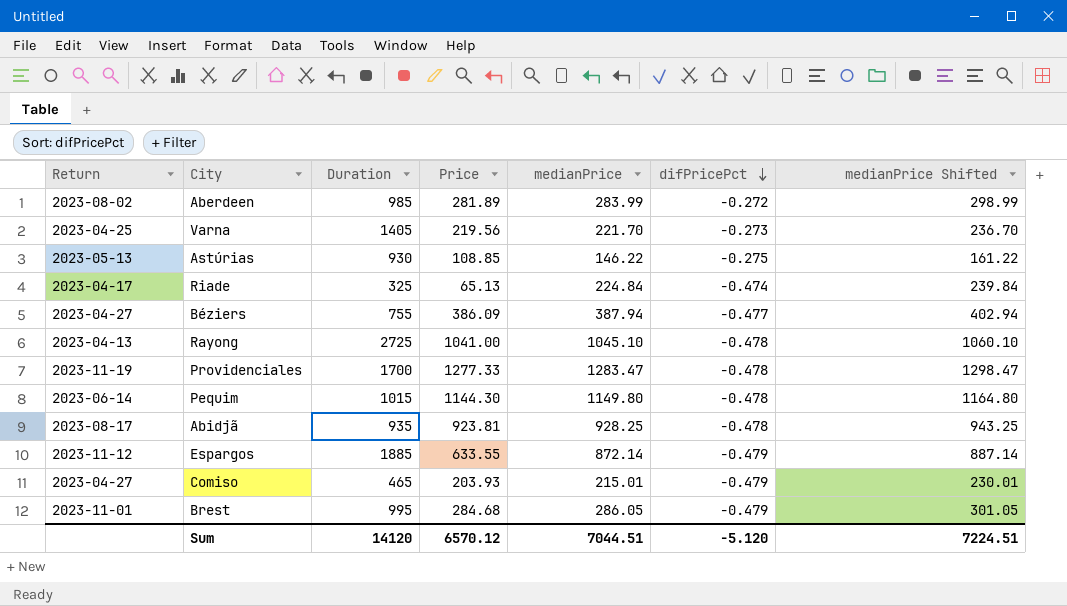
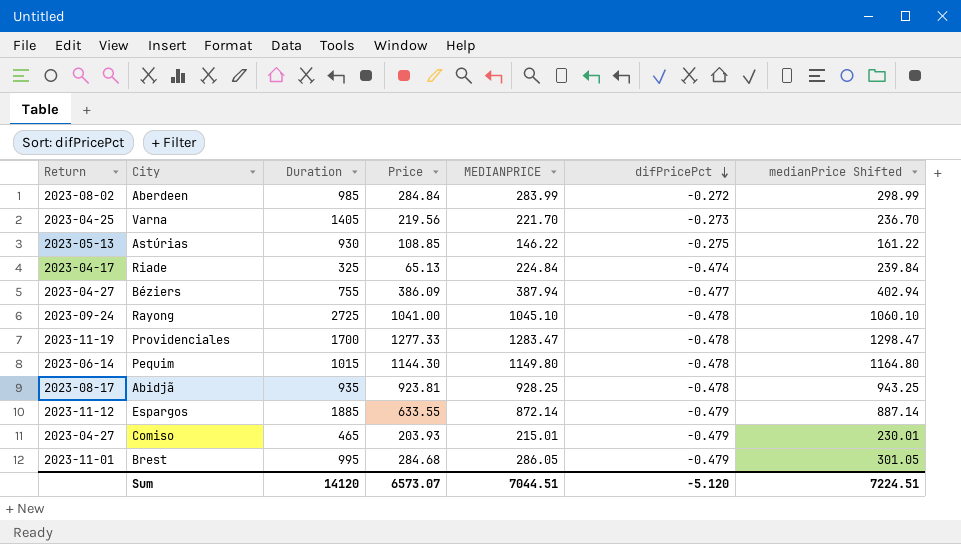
column name: medianPrice -> MEDIANPRICE
Aberdeen | Price: 281.89 -> 284.84
Rayong | Return: 2023-04-13 -> 2023-09-24
Sum | Price: 6570.12 -> 6573.07

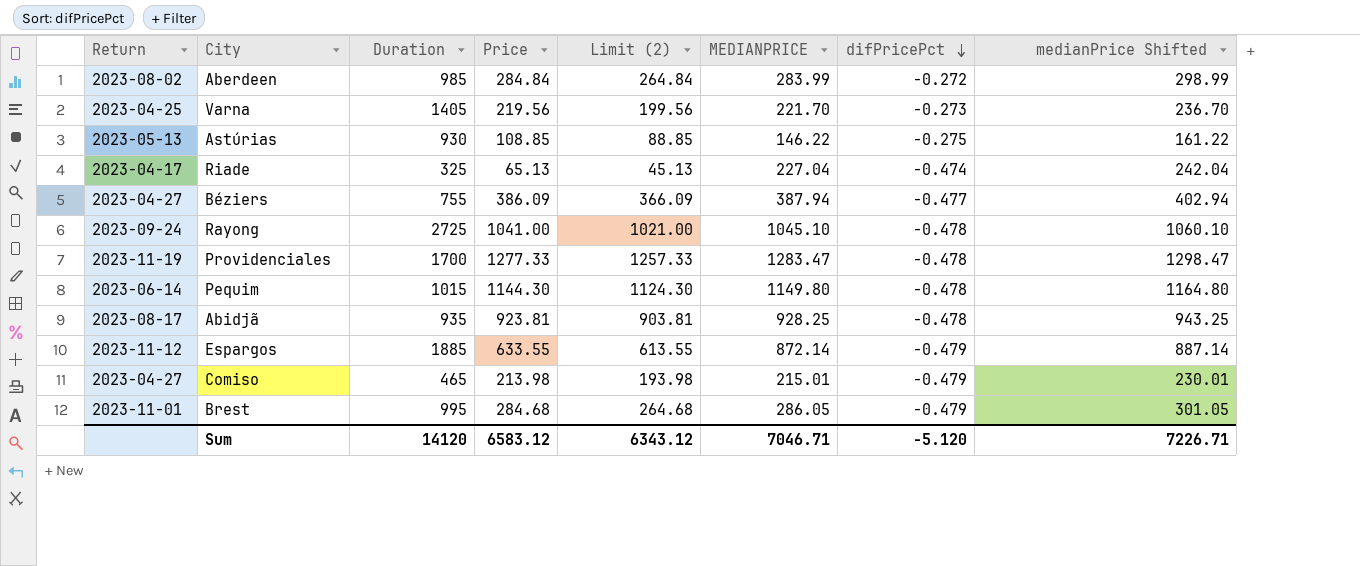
column Limit (2) | formula: none -> [Price] - 20
Riade | MEDIANPRICE: 224.84 -> 227.04
Riade | medianPrice Shifted: 239.84 -> 242.04
Comiso | Price: 203.93 -> 213.98
Sum | Price: 6573.07 -> 6583.12
Sum | MEDIANPRICE: 7044.51 -> 7046.71
Sum | medianPrice Shifted: 7224.51 -> 7226.71

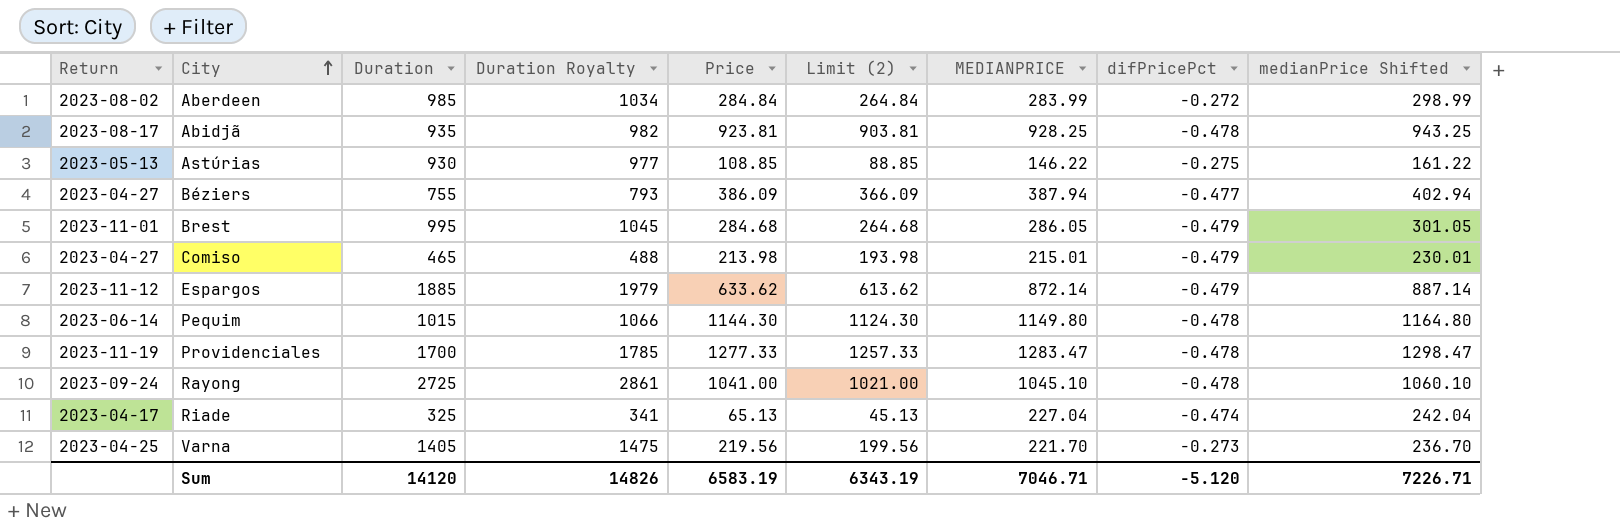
row order: difPricePct descending -> City ascending
column Duration Royalty | formula: none -> [Duration] * 1.05
Espargos | Price: 633.55 -> 633.62
Espargos | Limit (2): 613.55 -> 613.62
Sum | Price: 6583.12 -> 6583.19
Sum | Limit (2): 6343.12 -> 6343.19

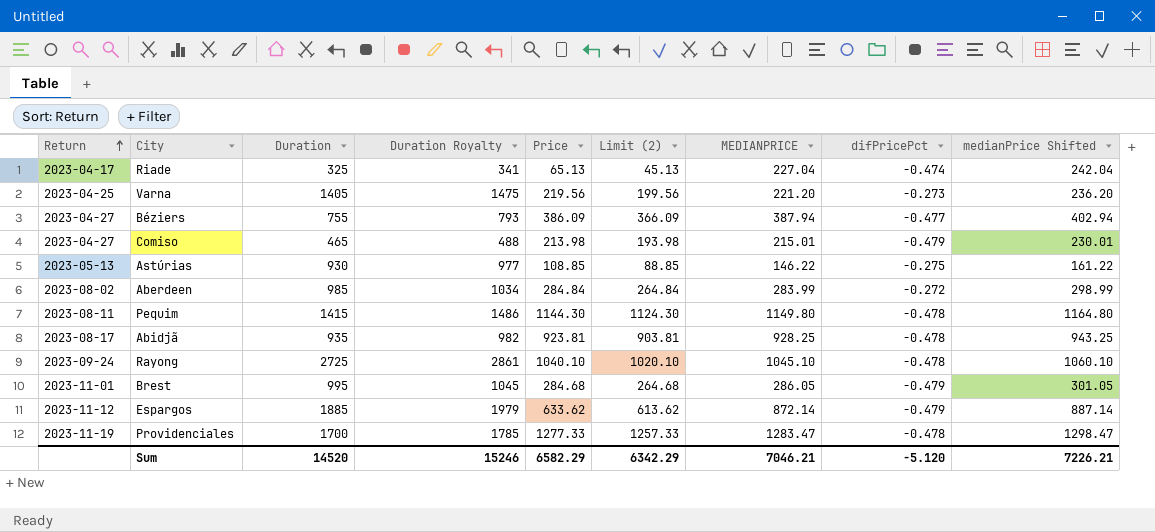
row order: City ascending -> Return ascending
Varna | MEDIANPRICE: 221.70 -> 221.20
Varna | medianPrice Shifted: 236.70 -> 236.20
Pequim | Return: 2023-06-14 -> 2023-08-11
Pequim | Duration: 1015 -> 1415
Pequim | Duration Royalty: 1066 -> 1486
Rayong | Price: 1041.00 -> 1040.10
Rayong | Limit (2): 1021.00 -> 1020.10
Sum | Duration: 14120 -> 14520
Sum | Duration Royalty: 14826 -> 15246
Sum | Price: 6583.19 -> 6582.29
Sum | Limit (2): 6343.19 -> 6342.29
Sum | MEDIANPRICE: 7046.71 -> 7046.21
Sum | medianPrice Shifted: 7226.71 -> 7226.21

